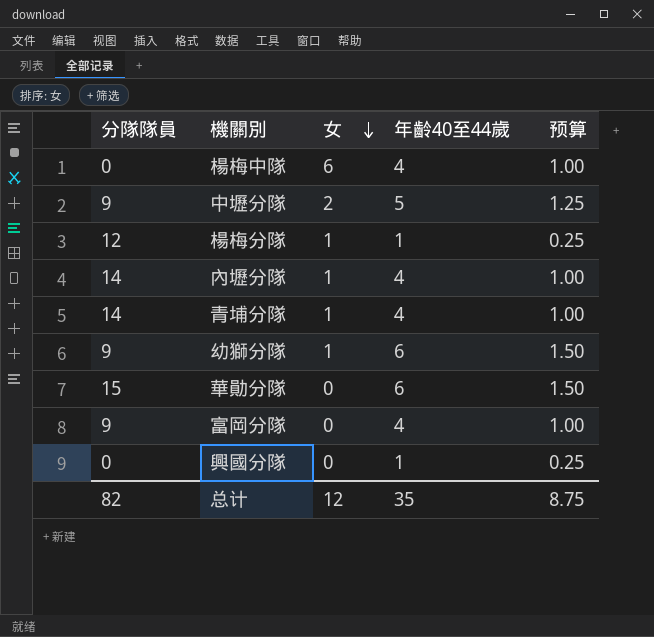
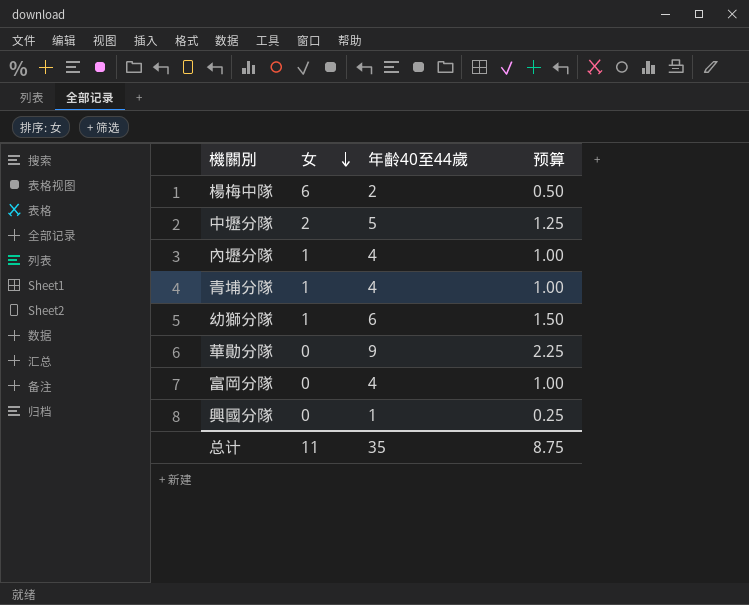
column 分隊隊員 | position: 1 -> none
row 楊梅分隊: 12 | 1 | 1 | 0.25 -> none
楊梅中隊 | 年齡40至44歲: 4 -> 2
楊梅中隊 | 预算: 1.00 -> 0.50
華勛分隊 | 年齡40至44歲: 6 -> 9
華勛分隊 | 预算: 1.50 -> 2.25
总计 | 女: 12 -> 11

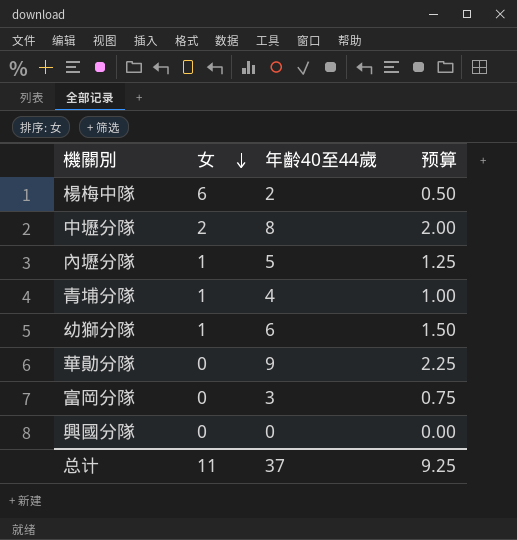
中壢分隊 | 年齡40至44歲: 5 -> 8
中壢分隊 | 预算: 1.25 -> 2.00
內壢分隊 | 年齡40至44歲: 4 -> 5
內壢分隊 | 预算: 1.00 -> 1.25
富岡分隊 | 年齡40至44歲: 4 -> 3
富岡分隊 | 预算: 1.00 -> 0.75
興國分隊 | 年齡40至44歲: 1 -> 0
興國分隊 | 预算: 0.25 -> 0.00
总计 | 年齡40至44歲: 35 -> 37
总计 | 预算: 8.75 -> 9.25

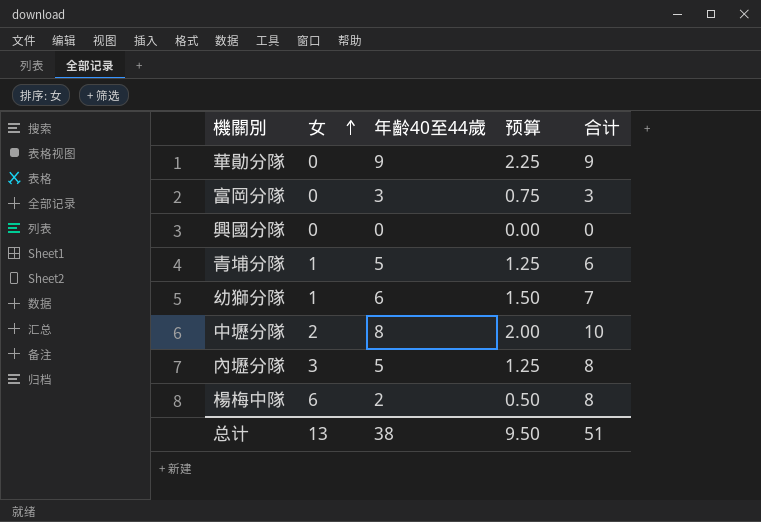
row order: 女 descending -> 女 ascending
column 合计 | formula: none -> [女] + [年齡40至44歲]
青埔分隊 | 年齡40至44歲: 4 -> 5
青埔分隊 | 预算: 1.00 -> 1.25
內壢分隊 | 女: 1 -> 3
总计 | 女: 11 -> 13
总计 | 年齡40至44歲: 37 -> 38
总计 | 预算: 9.25 -> 9.50

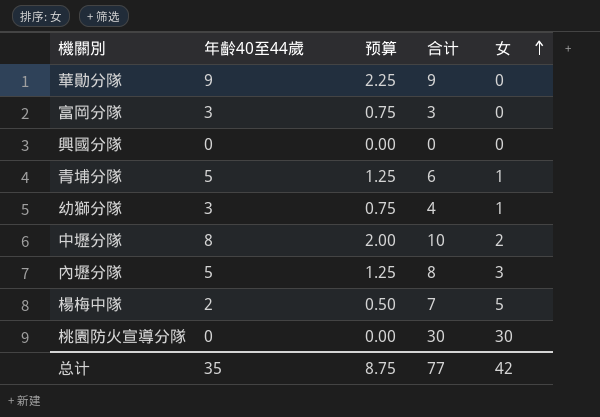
column 女 | position: 2 -> 5
幼獅分隊 | 年齡40至44歲: 6 -> 3
幼獅分隊 | 预算: 1.50 -> 0.75
幼獅分隊 | 合计: 7 -> 4
楊梅中隊 | 合计: 8 -> 7
楊梅中隊 | 女: 6 -> 5
row 桃園防火宣導分隊: none -> 0 | 0.00 | 30 | 30
总计 | 年齡40至44歲: 38 -> 35
总计 | 预算: 9.50 -> 8.75
总计 | 合计: 51 -> 77
总计 | 女: 13 -> 42

